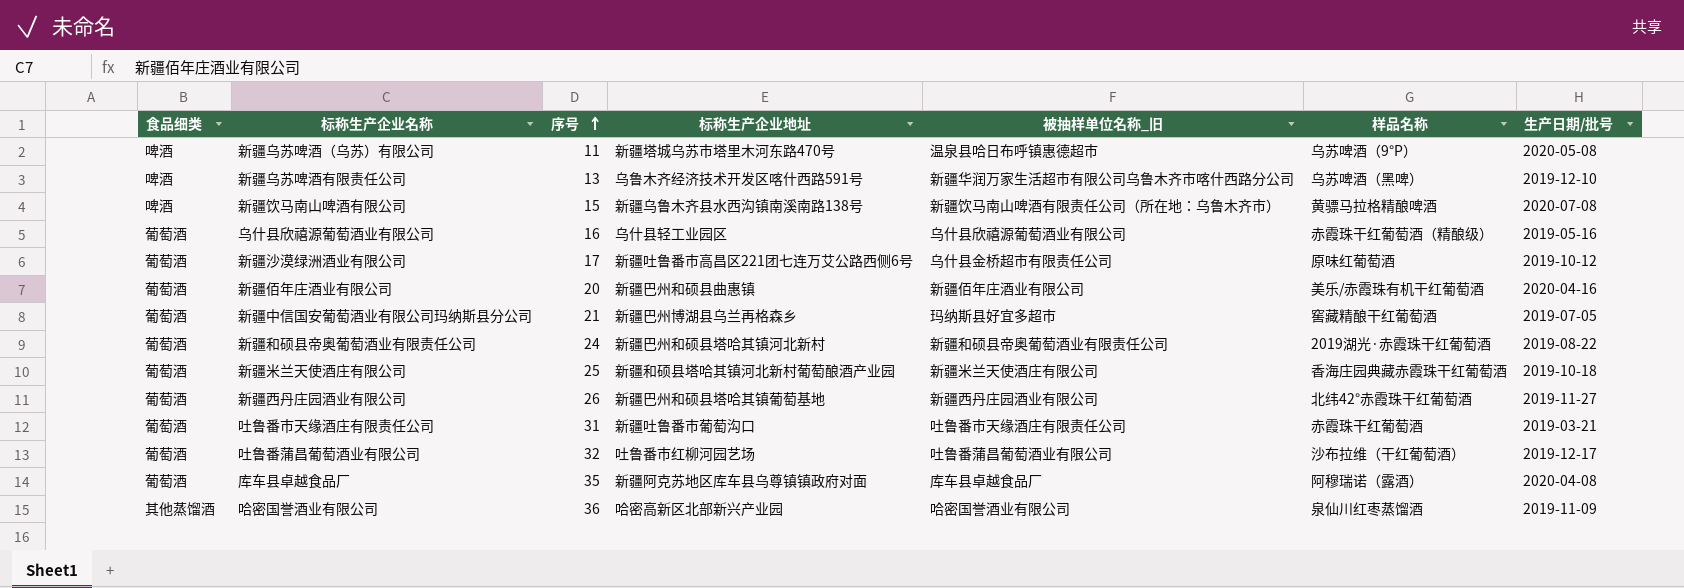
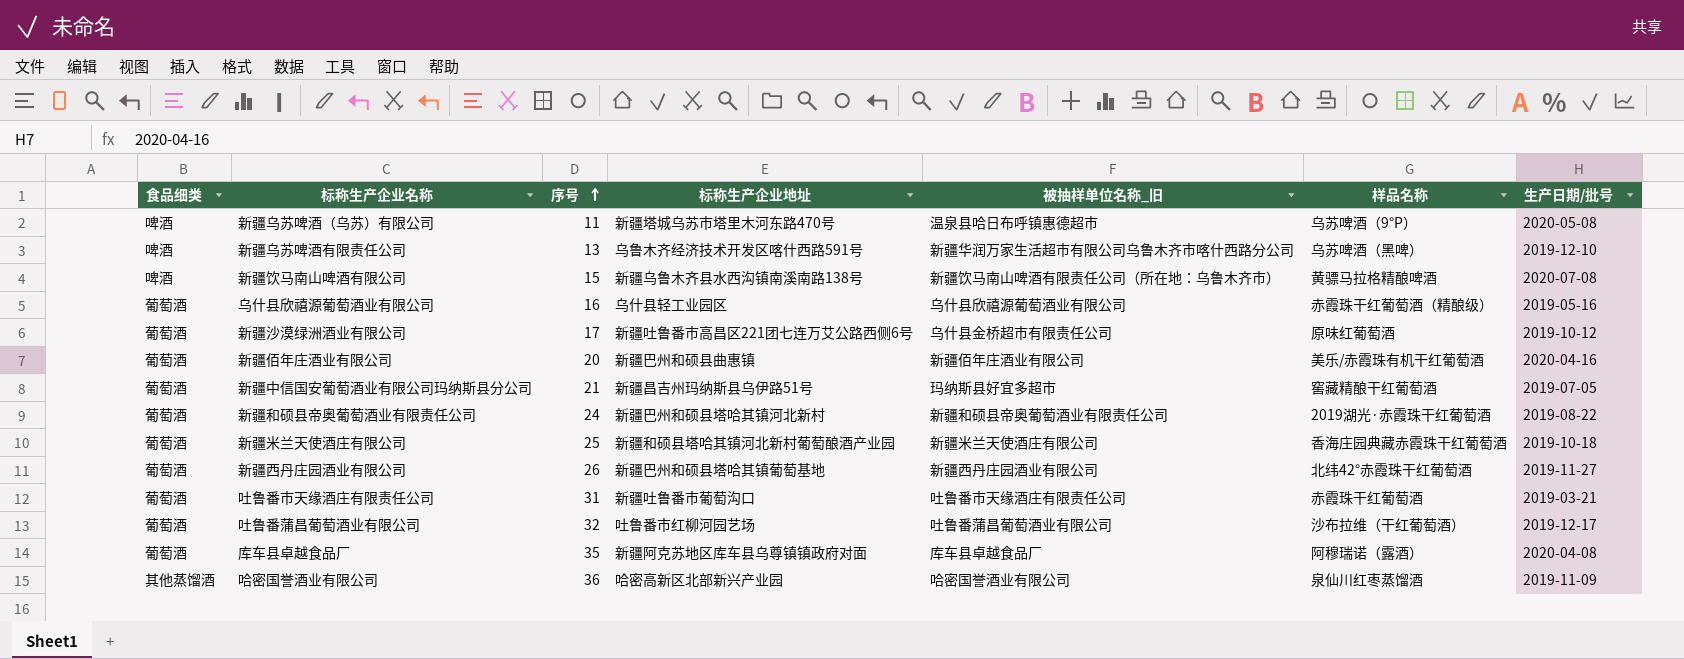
新疆中信国安葡萄酒业有限公司玛纳斯县分公司 | 标称生产企业地址: 新疆巴州博湖县乌兰再格森乡 -> 新疆昌吉州玛纳斯县乌伊路51号

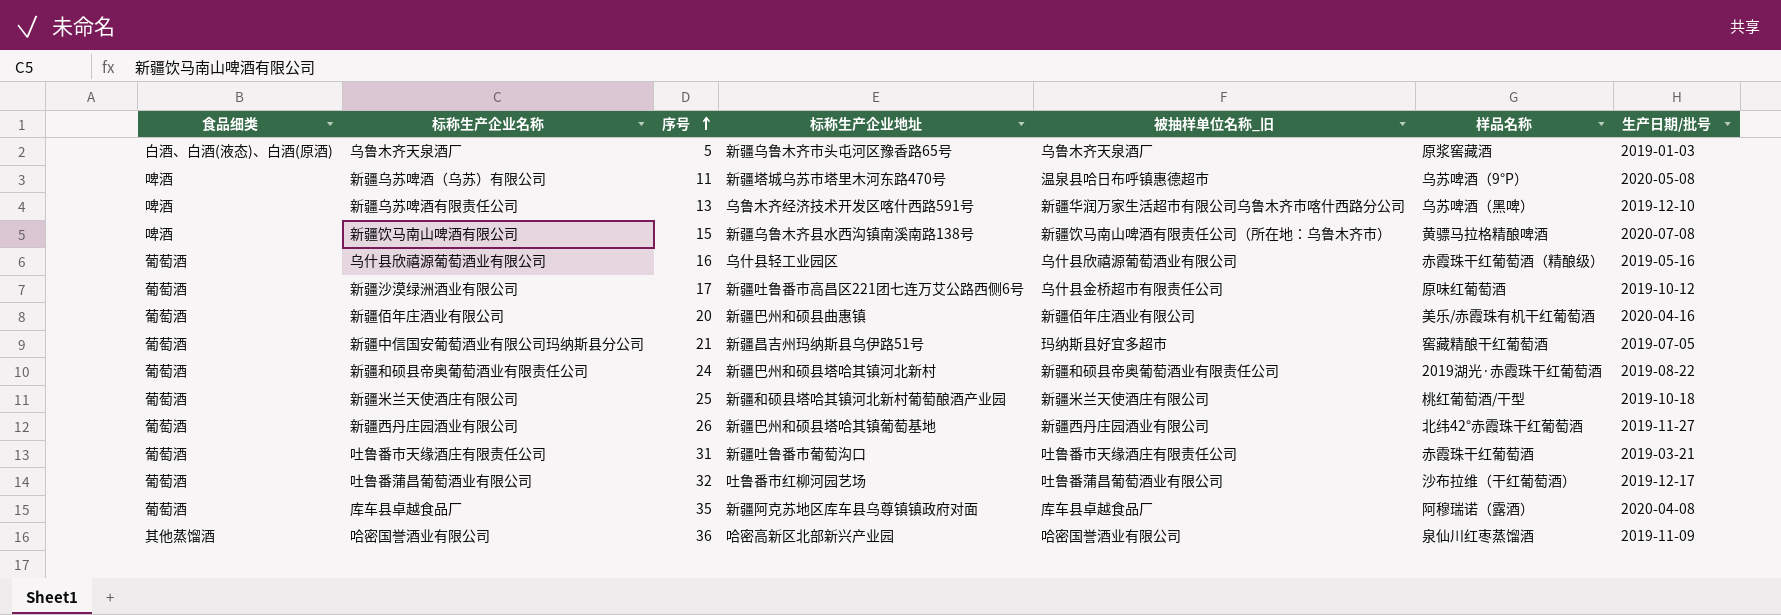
row 乌鲁木齐天泉酒厂: none -> 白酒、白酒(液态)、白酒(原酒) | 5 | 新疆乌鲁木齐市头屯河区豫香路65号 | 乌鲁木齐天泉酒厂 | 原浆窖藏酒 | 2019-01-03
新疆米兰天使酒庄有限公司 | 样品名称: 香海庄园典藏赤霞珠干红葡萄酒 -> 桃红葡萄酒/干型

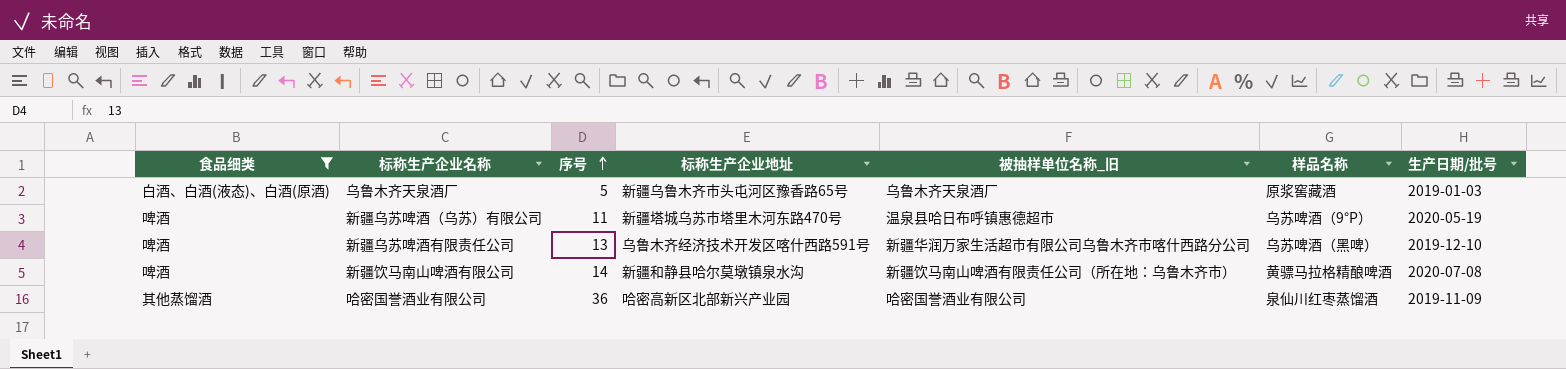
filter: none -> 食品细类 != 葡萄酒
新疆乌苏啤酒（乌苏）有限公司 | 生产日期/批号: 2020-05-08 -> 2020-05-19
新疆饮马南山啤酒有限公司 | 序号: 15 -> 14
新疆饮马南山啤酒有限公司 | 标称生产企业地址: 新疆乌鲁木齐县水西沟镇南溪南路138号 -> 新疆和静县哈尔莫墩镇泉水沟

